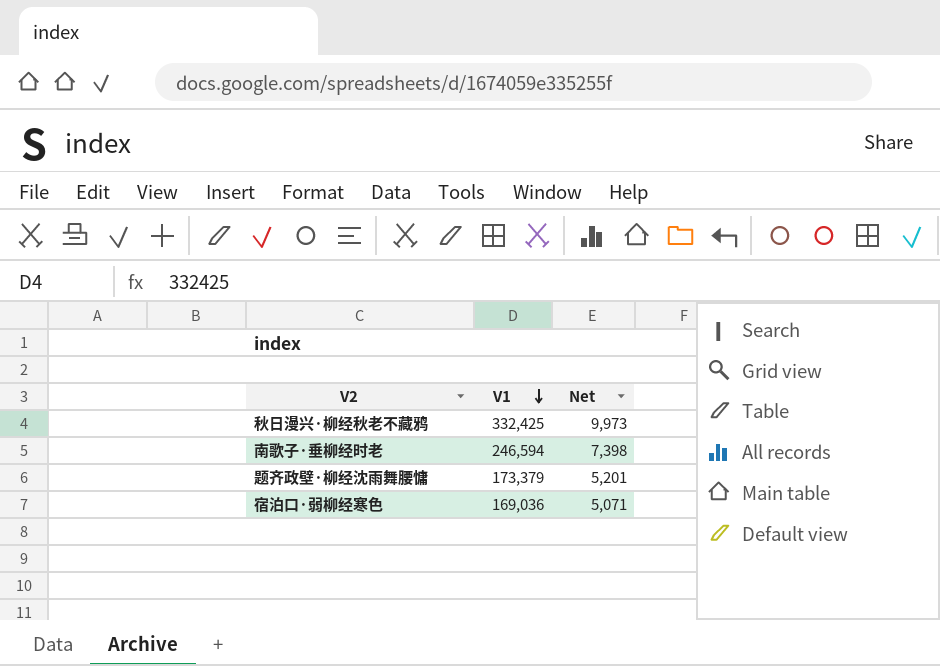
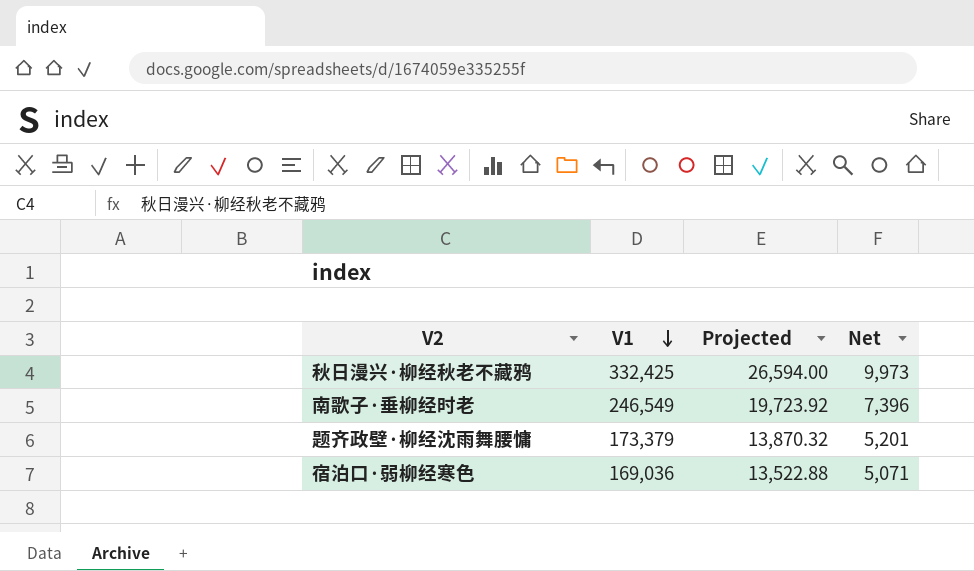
column Projected | formula: none -> [V1] * 0.08
南歌子·垂柳经时老 | V1: 246,594 -> 246,549
南歌子·垂柳经时老 | Net: 7,398 -> 7,396

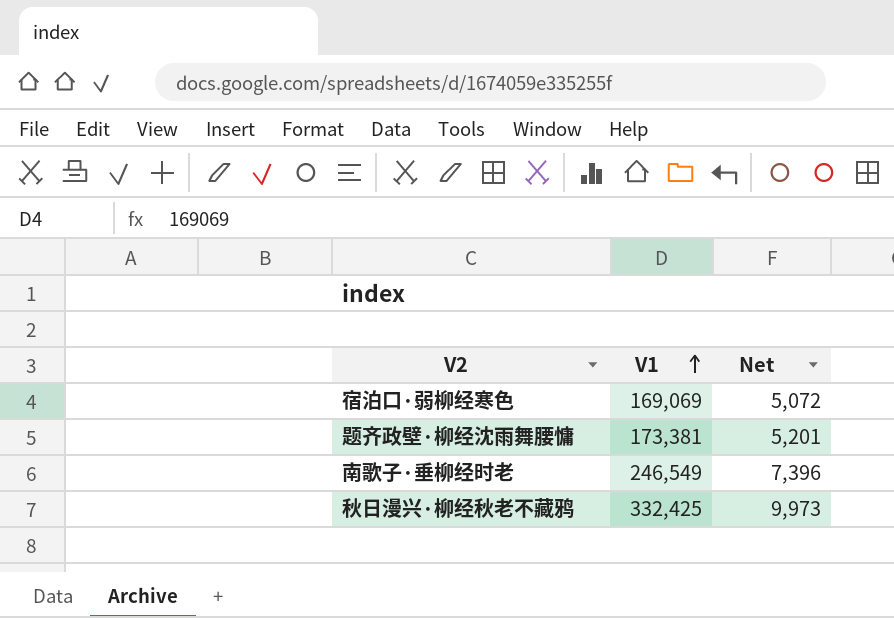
row order: V1 descending -> V1 ascending
column Projected | formula: [V1] * 0.08 -> none
宿泊口·弱柳经寒色 | V1: 169,036 -> 169,069
宿泊口·弱柳经寒色 | Net: 5,071 -> 5,072
题齐政壁·柳经沈雨舞腰慵 | V1: 173,379 -> 173,381

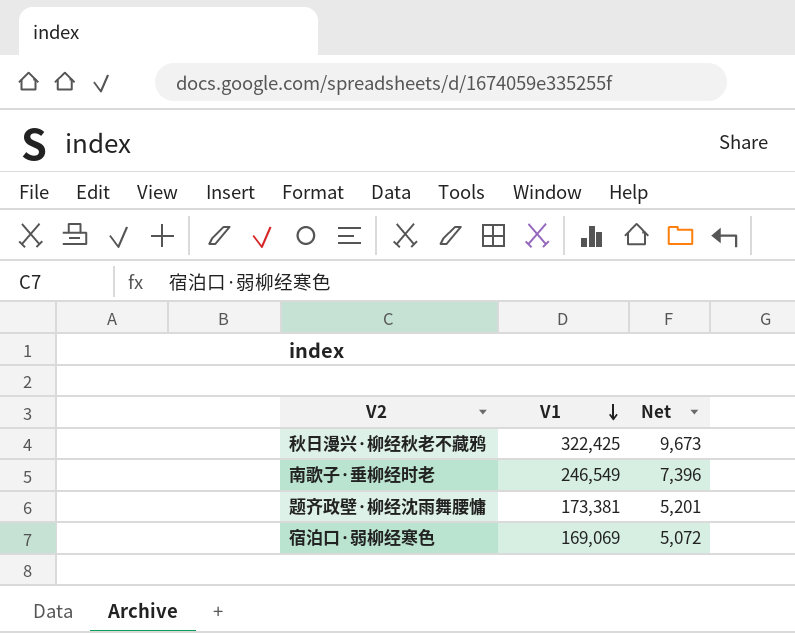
row order: V1 ascending -> V1 descending
秋日漫兴·柳经秋老不藏鸦 | V1: 332,425 -> 322,425
秋日漫兴·柳经秋老不藏鸦 | Net: 9,973 -> 9,673

